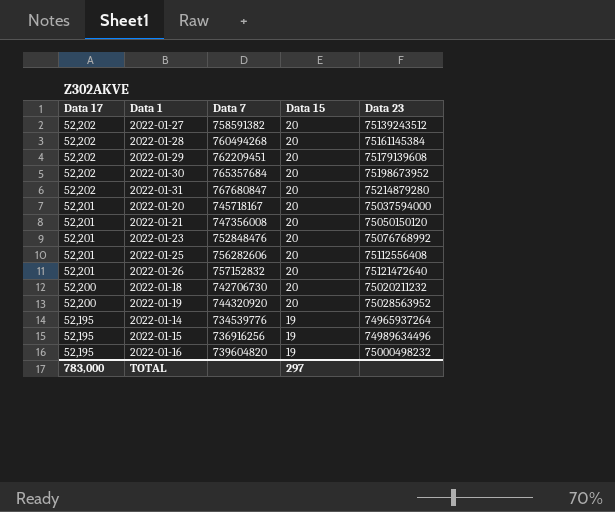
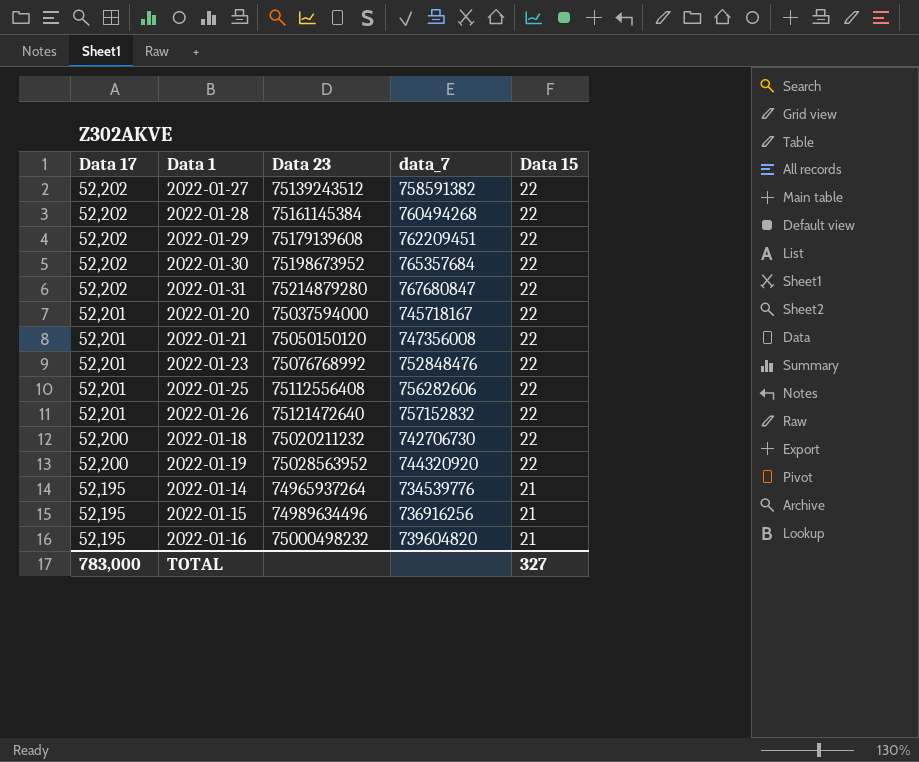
column Data 23 | position: 5 -> 3
column name: Data 7 -> data_7
2022-01-27 | Data 15: 20 -> 22
2022-01-28 | Data 15: 20 -> 22
2022-01-29 | Data 15: 20 -> 22
2022-01-30 | Data 15: 20 -> 22
2022-01-31 | Data 15: 20 -> 22
2022-01-20 | Data 15: 20 -> 22
2022-01-21 | Data 15: 20 -> 22
2022-01-23 | Data 15: 20 -> 22
2022-01-25 | Data 15: 20 -> 22
2022-01-26 | Data 15: 20 -> 22
2022-01-18 | Data 15: 20 -> 22
2022-01-19 | Data 15: 20 -> 22
2022-01-14 | Data 15: 19 -> 21
2022-01-15 | Data 15: 19 -> 21
2022-01-16 | Data 15: 19 -> 21
TOTAL | Data 15: 297 -> 327

